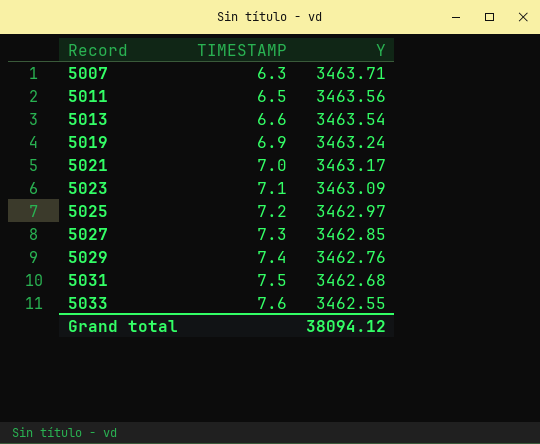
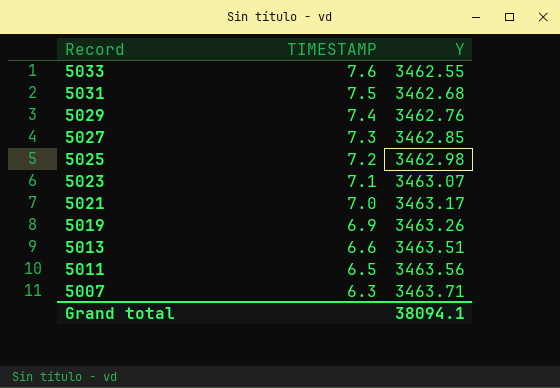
row order: Record ascending -> Record descending
5025 | Y: 3462.97 -> 3462.98
5023 | Y: 3463.09 -> 3463.07
5019 | Y: 3463.24 -> 3463.26
5013 | Y: 3463.54 -> 3463.51
Grand total | Y: 38094.12 -> 38094.1

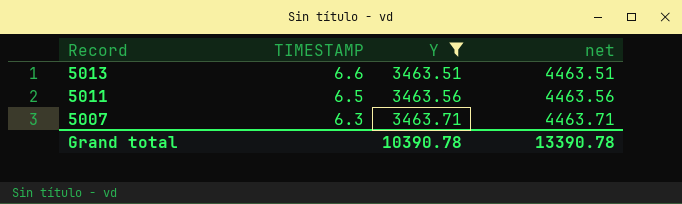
filter: none -> Y >= 3463.51
column net | formula: none -> [Y] + 1000
Grand total | Y: 38094.1 -> 10390.78

